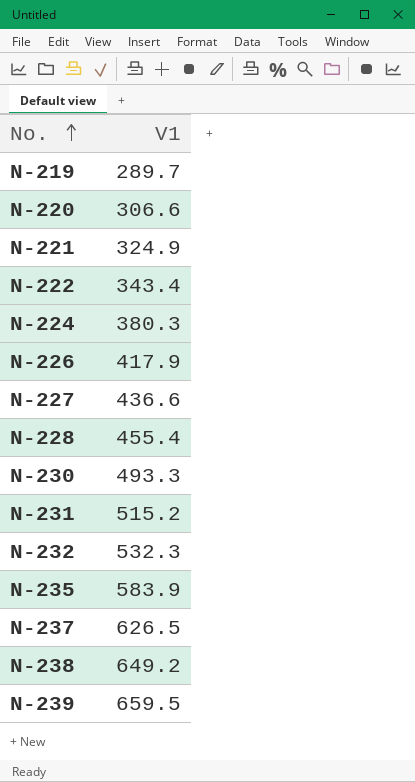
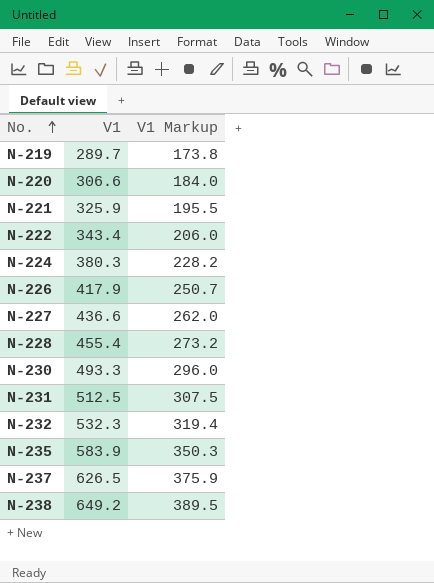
column V1 Markup | formula: none -> [V1] * 0.6
row N-239: 659.5 -> none
N-221 | V1: 324.9 -> 325.9
N-231 | V1: 515.2 -> 512.5

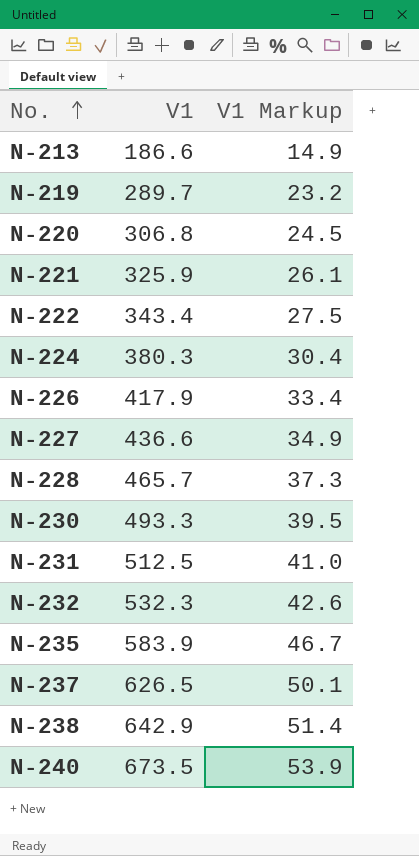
column V1 Markup | formula: [V1] * 0.6 -> [V1] * 0.08
row N-213: none -> 186.6 | 14.9
N-220 | V1: 306.6 -> 306.8
N-228 | V1: 455.4 -> 465.7
N-238 | V1: 649.2 -> 642.9
row N-240: none -> 673.5 | 53.9

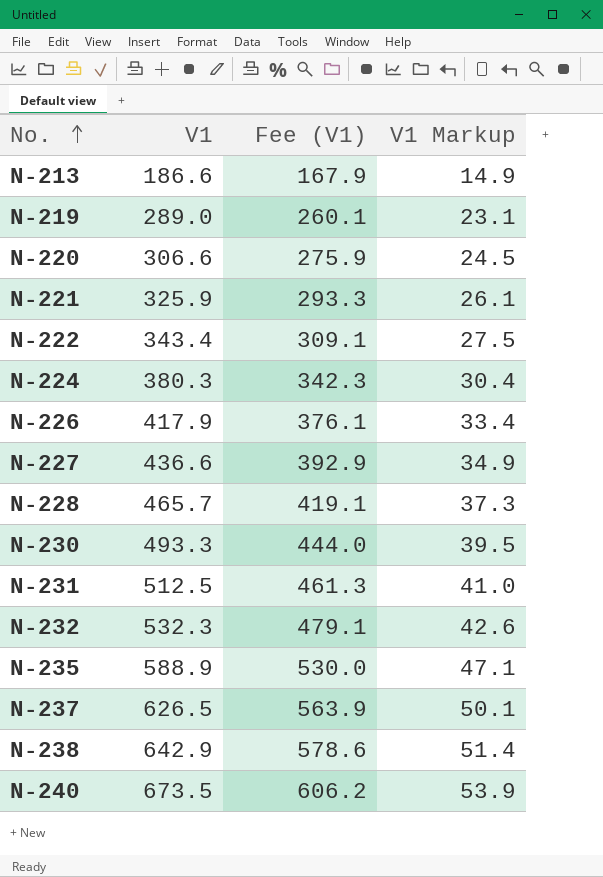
column Fee (V1) | formula: none -> [V1] * 0.9
N-219 | V1: 289.7 -> 289.0
N-219 | V1 Markup: 23.2 -> 23.1
N-220 | V1: 306.8 -> 306.6
N-235 | V1: 583.9 -> 588.9
N-235 | V1 Markup: 46.7 -> 47.1

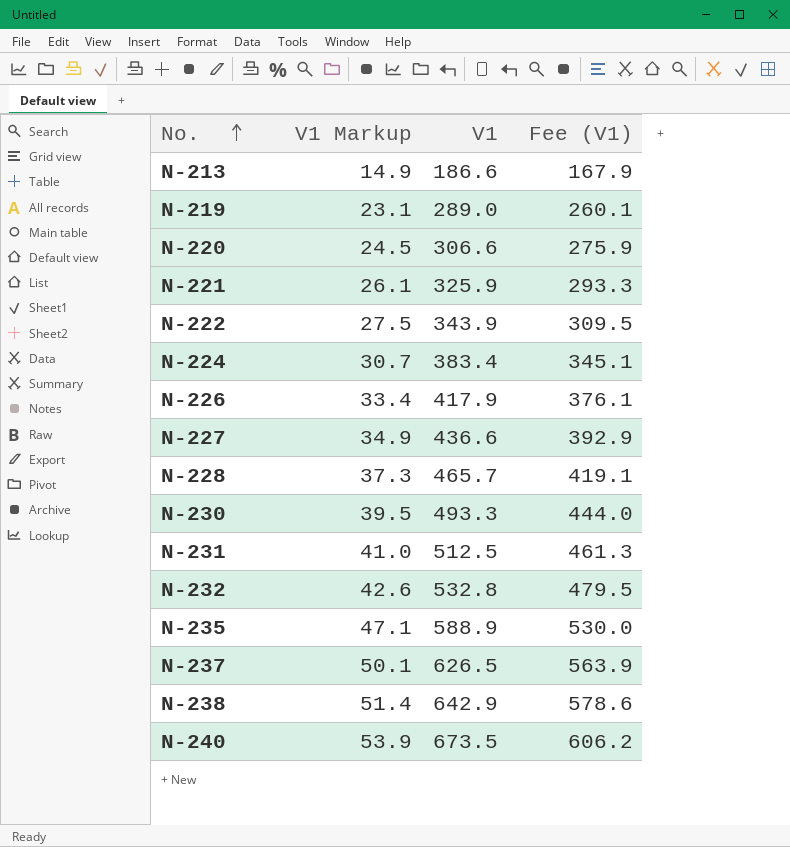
column V1 Markup | position: 4 -> 2
N-222 | V1: 343.4 -> 343.9
N-222 | Fee (V1): 309.1 -> 309.5
N-224 | V1 Markup: 30.4 -> 30.7
N-224 | V1: 380.3 -> 383.4
N-224 | Fee (V1): 342.3 -> 345.1
N-232 | V1: 532.3 -> 532.8
N-232 | Fee (V1): 479.1 -> 479.5

